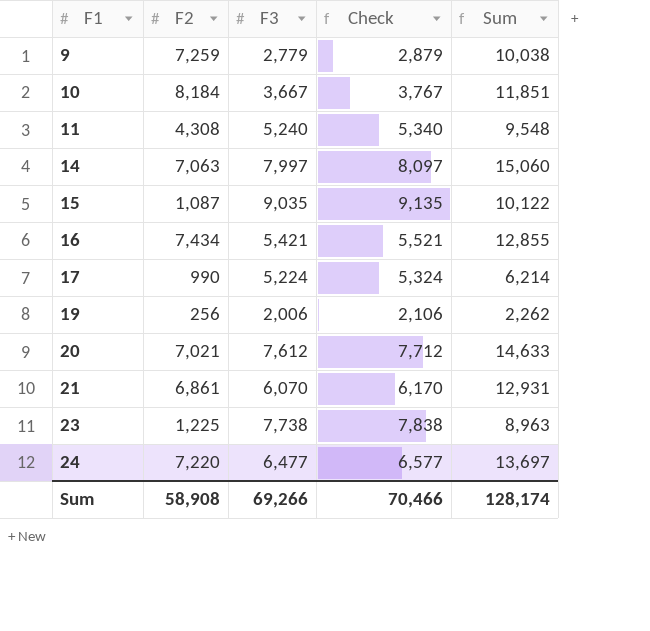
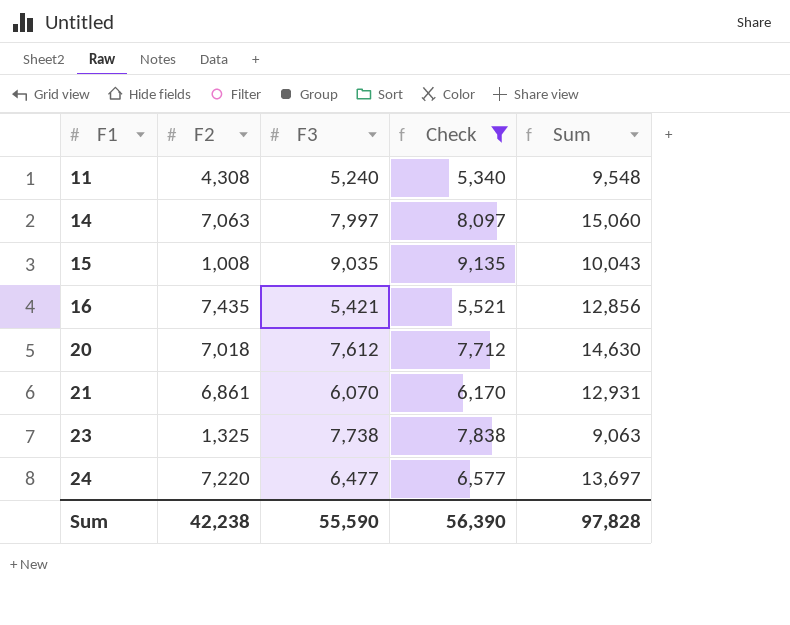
filter: none -> Check >= 5,340
15 | F2: 1,087 -> 1,008
15 | Sum: 10,122 -> 10,043
16 | F2: 7,434 -> 7,435
16 | Sum: 12,855 -> 12,856
20 | F2: 7,021 -> 7,018
20 | Sum: 14,633 -> 14,630
23 | F2: 1,225 -> 1,325
23 | Sum: 8,963 -> 9,063
Sum | F2: 58,908 -> 42,238
Sum | F3: 69,266 -> 55,590
Sum | Check: 70,466 -> 56,390
Sum | Sum: 128,174 -> 97,828

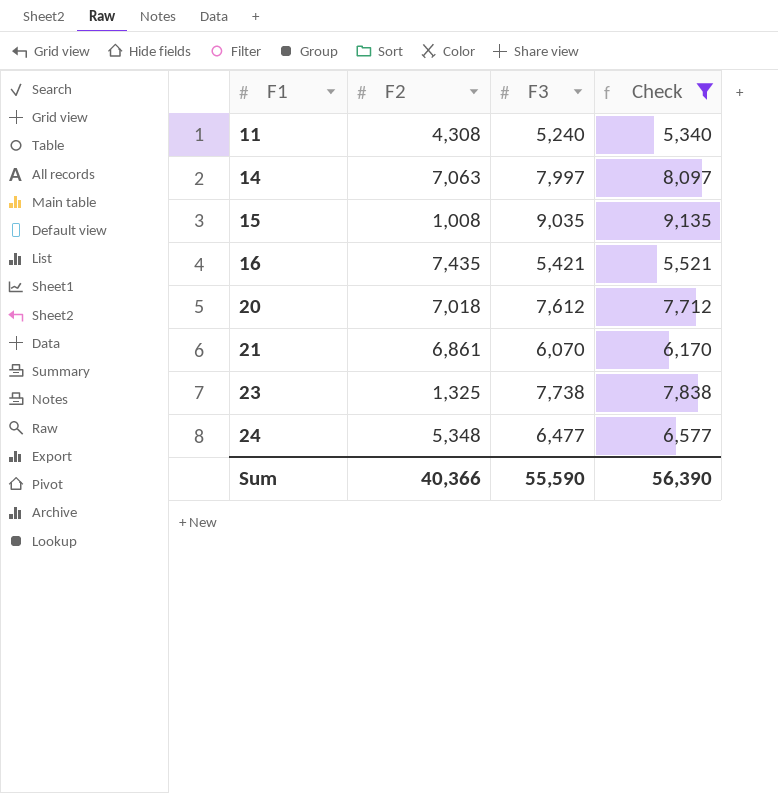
column Sum | formula: [F2] + [F3] -> none
24 | F2: 7,220 -> 5,348
Sum | F2: 42,238 -> 40,366

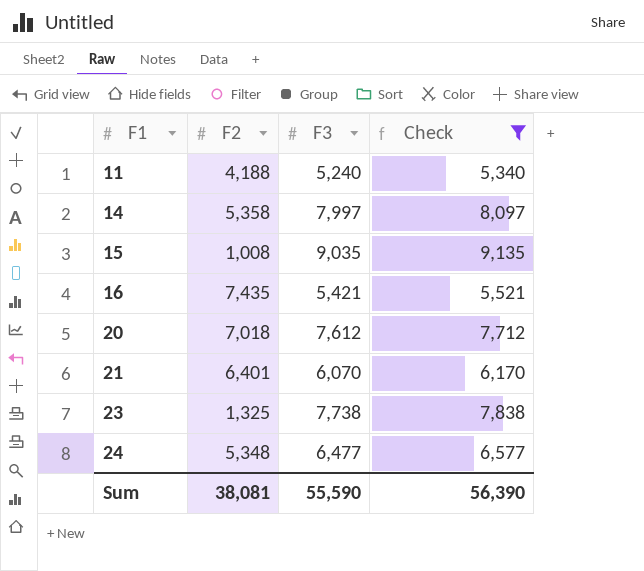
11 | F2: 4,308 -> 4,188
14 | F2: 7,063 -> 5,358
21 | F2: 6,861 -> 6,401
Sum | F2: 40,366 -> 38,081

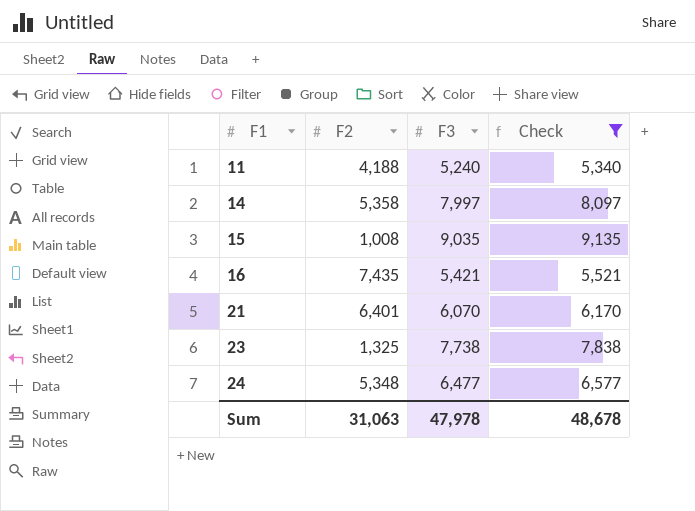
row 20: 7,018 | 7,612 | 7,712 -> none
Sum | F2: 38,081 -> 31,063
Sum | F3: 55,590 -> 47,978
Sum | Check: 56,390 -> 48,678

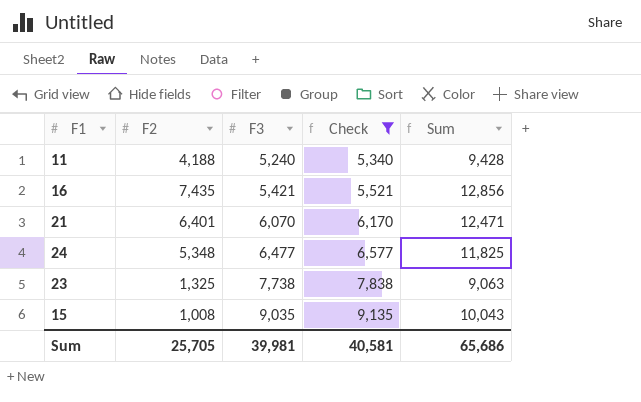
row order: F1 ascending -> F3 ascending
column Sum | formula: none -> [F2] + [F3]
row 14: 5,358 | 7,997 | 8,097 -> none
Sum | F2: 31,063 -> 25,705
Sum | F3: 47,978 -> 39,981
Sum | Check: 48,678 -> 40,581

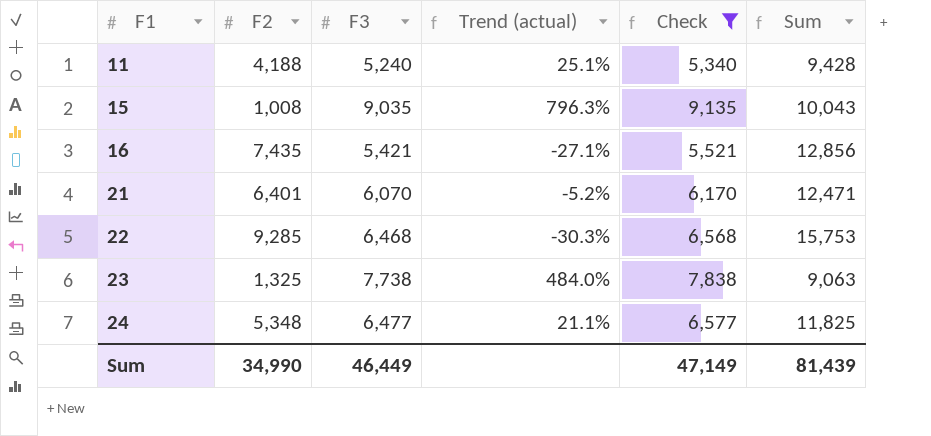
row order: F3 ascending -> F1 ascending
column Trend (actual) | formula: none -> ([F3] - [F2]) / [F2]
row 22: none -> 9,285 | 6,468 | -30.3% | 6,568 | 15,753
Sum | F2: 25,705 -> 34,990
Sum | F3: 39,981 -> 46,449
Sum | Check: 40,581 -> 47,149
Sum | Sum: 65,686 -> 81,439

